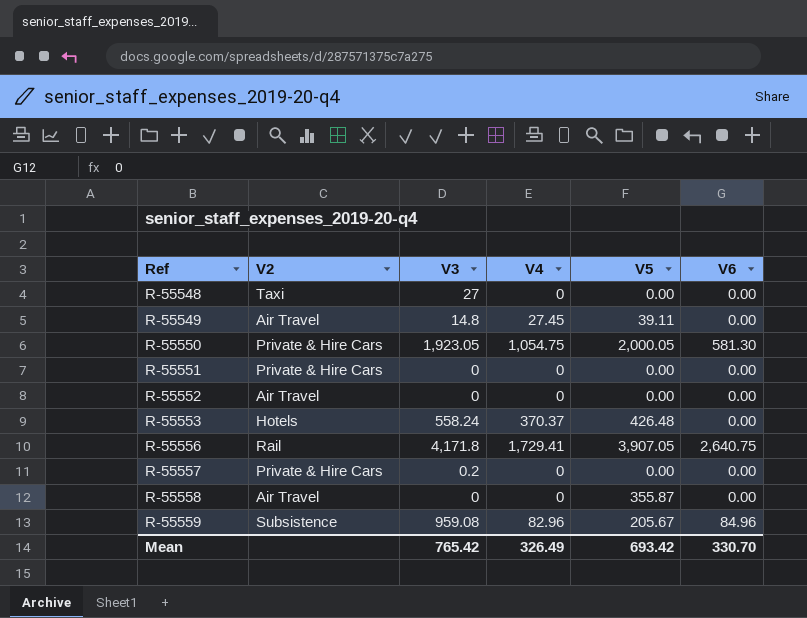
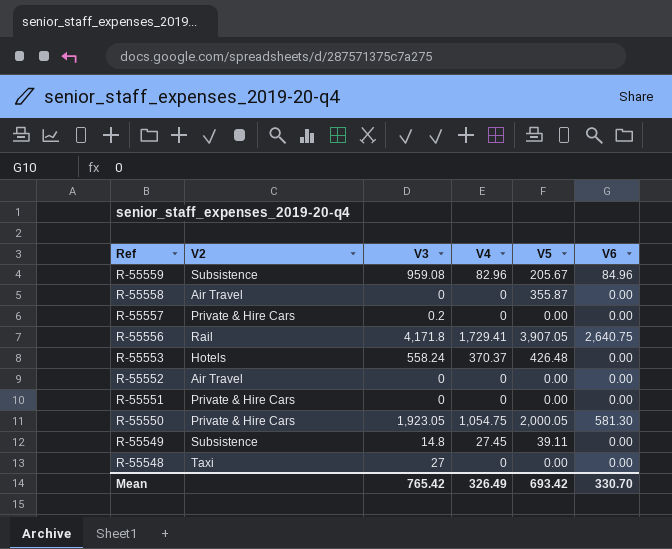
row order: Ref ascending -> Ref descending
R-55549 | V2: Air Travel -> Subsistence

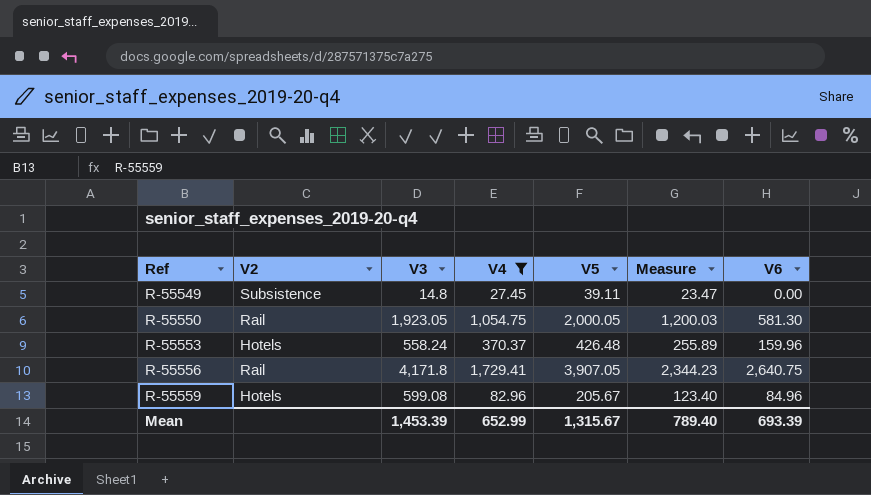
filter: none -> V4 != 0
row order: Ref descending -> Ref ascending
column Measure | formula: none -> [V5] * 0.6
R-55550 | V2: Private & Hire Cars -> Rail
R-55553 | V6: 0.00 -> 159.96
R-55559 | V2: Subsistence -> Hotels
R-55559 | V3: 959.08 -> 599.08
Mean | V3: 765.42 -> 1,453.39
Mean | V4: 326.49 -> 652.99
Mean | V5: 693.42 -> 1,315.67
Mean | V6: 330.70 -> 693.39

